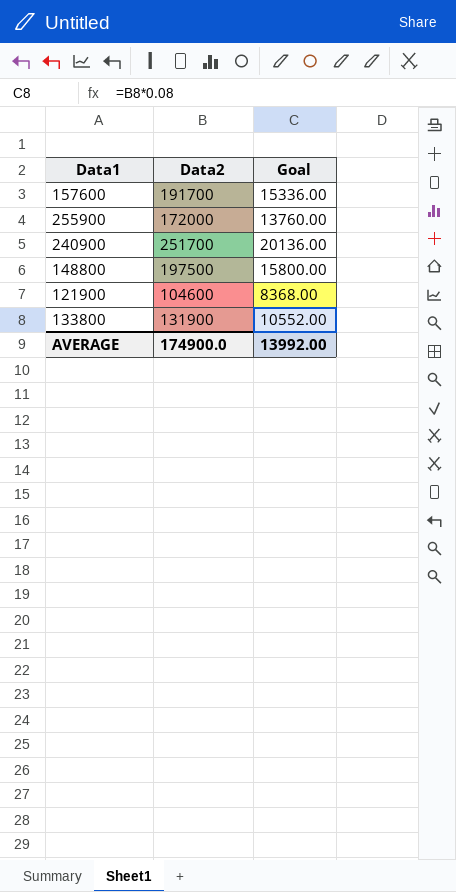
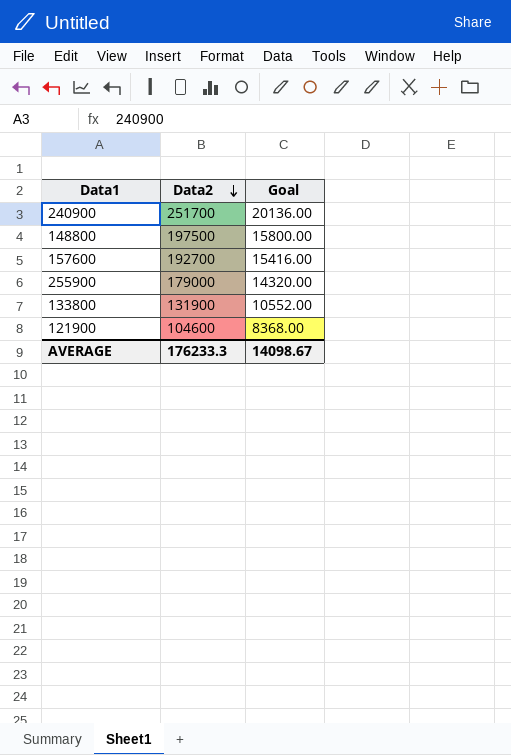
row order: none -> Data2 descending
157600 | Data2: 191700 -> 192700
157600 | Goal: 15336.00 -> 15416.00
255900 | Data2: 172000 -> 179000
255900 | Goal: 13760.00 -> 14320.00
AVERAGE | Data2: 174900.0 -> 176233.3
AVERAGE | Goal: 13992.00 -> 14098.67

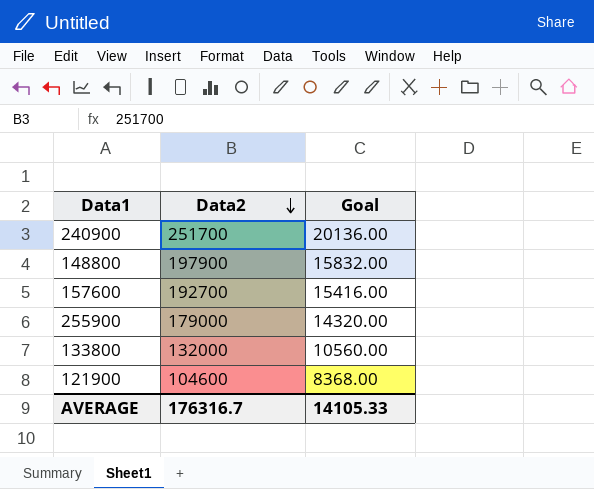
148800 | Data2: 197500 -> 197900
148800 | Goal: 15800.00 -> 15832.00
133800 | Data2: 131900 -> 132000
133800 | Goal: 10552.00 -> 10560.00
AVERAGE | Data2: 176233.3 -> 176316.7
AVERAGE | Goal: 14098.67 -> 14105.33

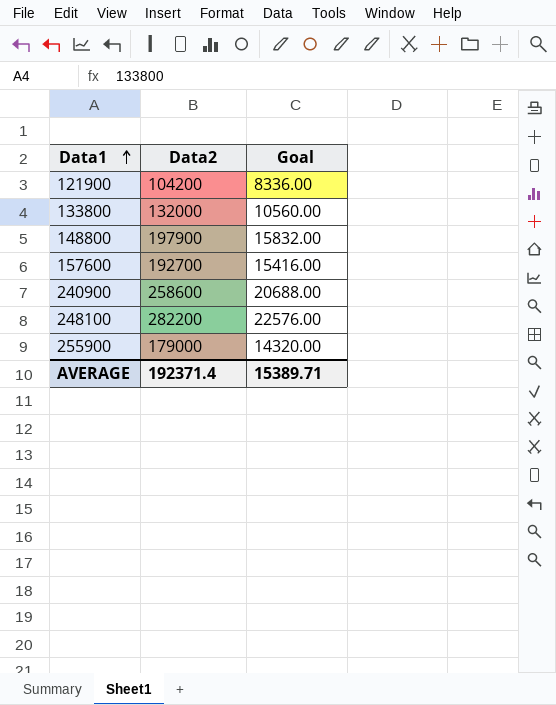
row order: Data2 descending -> Data1 ascending
121900 | Data2: 104600 -> 104200
121900 | Goal: 8368.00 -> 8336.00
240900 | Data2: 251700 -> 258600
240900 | Goal: 20136.00 -> 20688.00
row 248100: none -> 282200 | 22576.00
AVERAGE | Data2: 176316.7 -> 192371.4
AVERAGE | Goal: 14105.33 -> 15389.71

